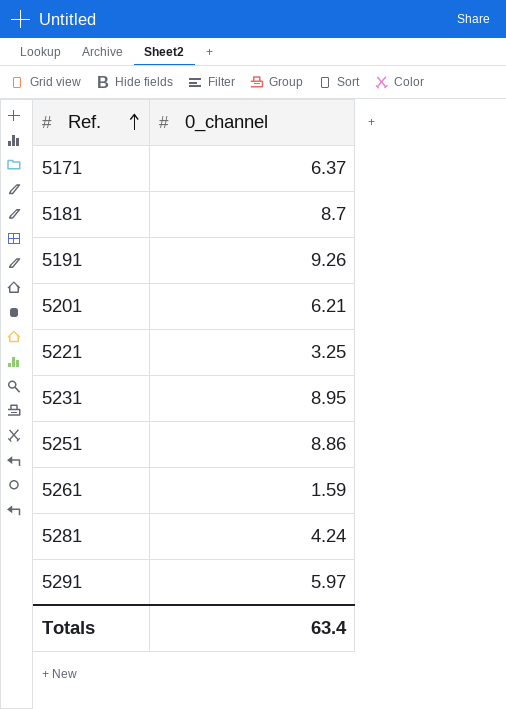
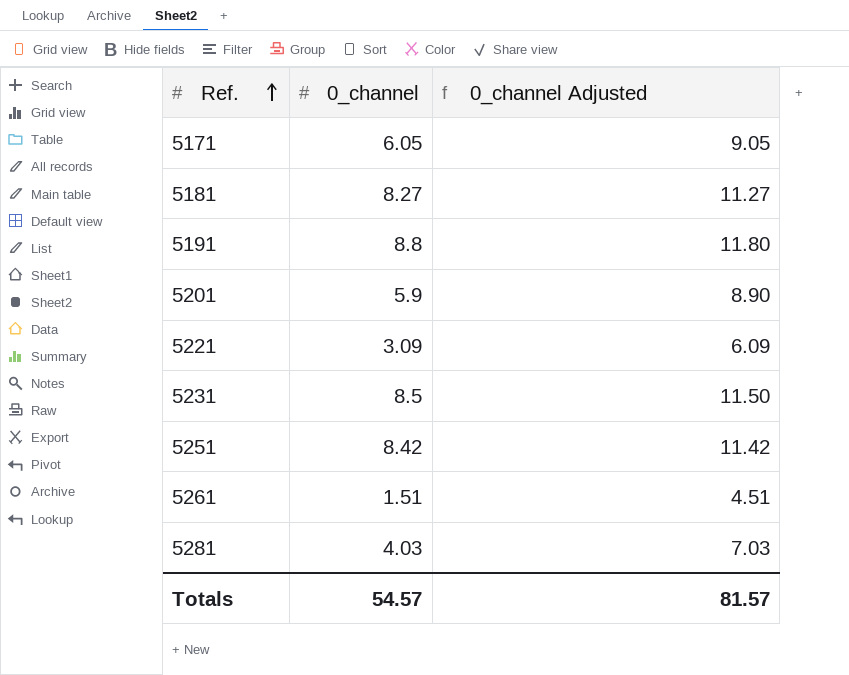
column 0_channel Adjusted | formula: none -> [0_channel] + 3
row 5291: 5.97 -> none
5171 | 0_channel: 6.37 -> 6.05
5181 | 0_channel: 8.7 -> 8.27
5191 | 0_channel: 9.26 -> 8.8
5201 | 0_channel: 6.21 -> 5.9
5221 | 0_channel: 3.25 -> 3.09
5231 | 0_channel: 8.95 -> 8.5
5251 | 0_channel: 8.86 -> 8.42
5261 | 0_channel: 1.59 -> 1.51
5281 | 0_channel: 4.24 -> 4.03
Totals | 0_channel: 63.4 -> 54.57

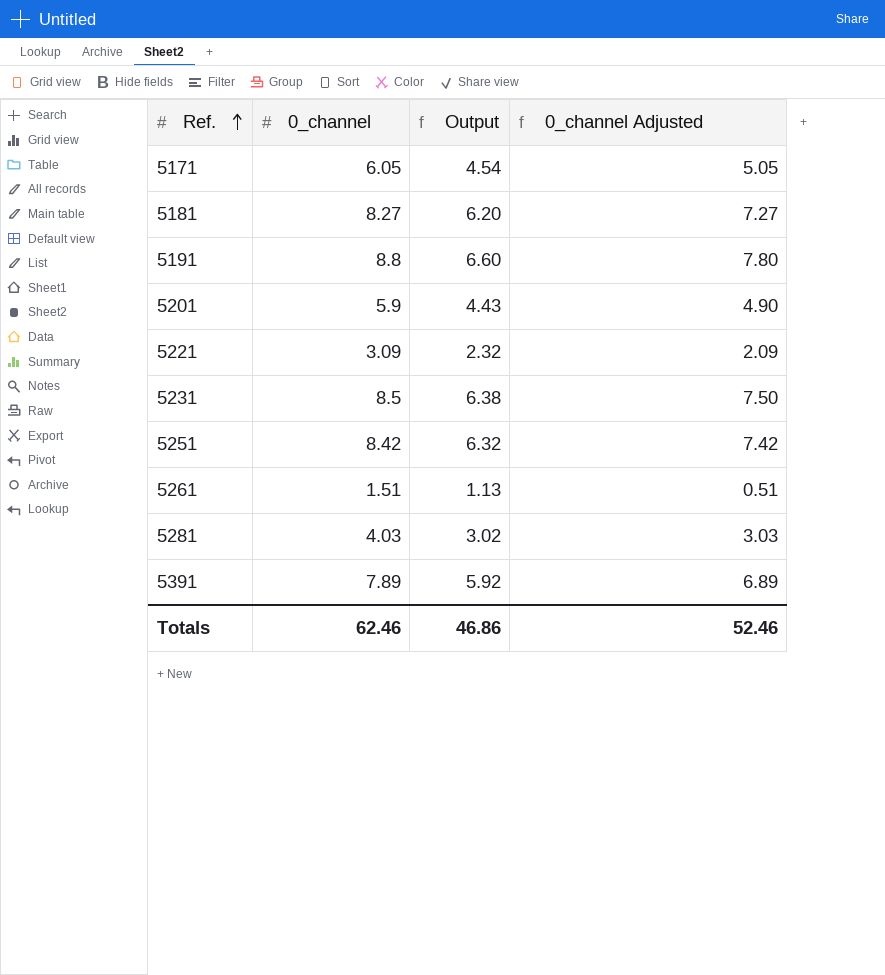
column Output | formula: none -> [0_channel] * 0.75
column 0_channel Adjusted | formula: [0_channel] + 3 -> [0_channel] - 1
row 5391: none -> 7.89 | 5.92 | 6.89
Totals | 0_channel: 54.57 -> 62.46
Totals | 0_channel Adjusted: 81.57 -> 52.46

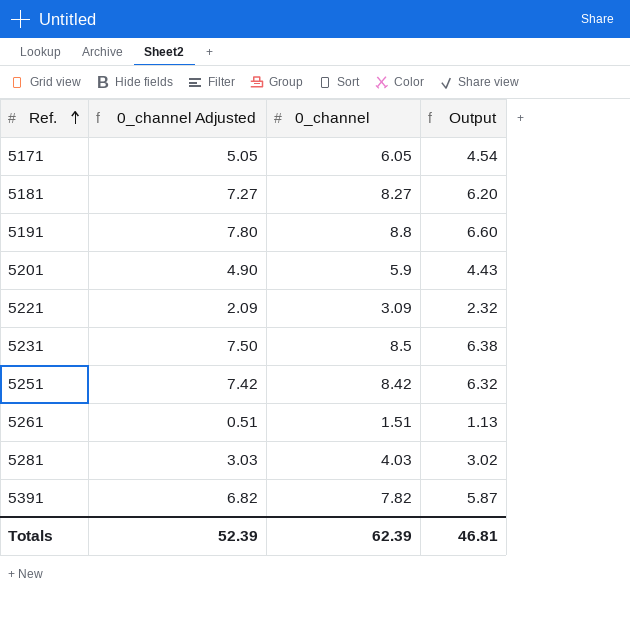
column 0_channel Adjusted | position: 4 -> 2
5391 | 0_channel Adjusted: 6.89 -> 6.82
5391 | 0_channel: 7.89 -> 7.82
5391 | Output: 5.92 -> 5.87
Totals | 0_channel Adjusted: 52.46 -> 52.39
Totals | 0_channel: 62.46 -> 62.39
Totals | Output: 46.86 -> 46.81

